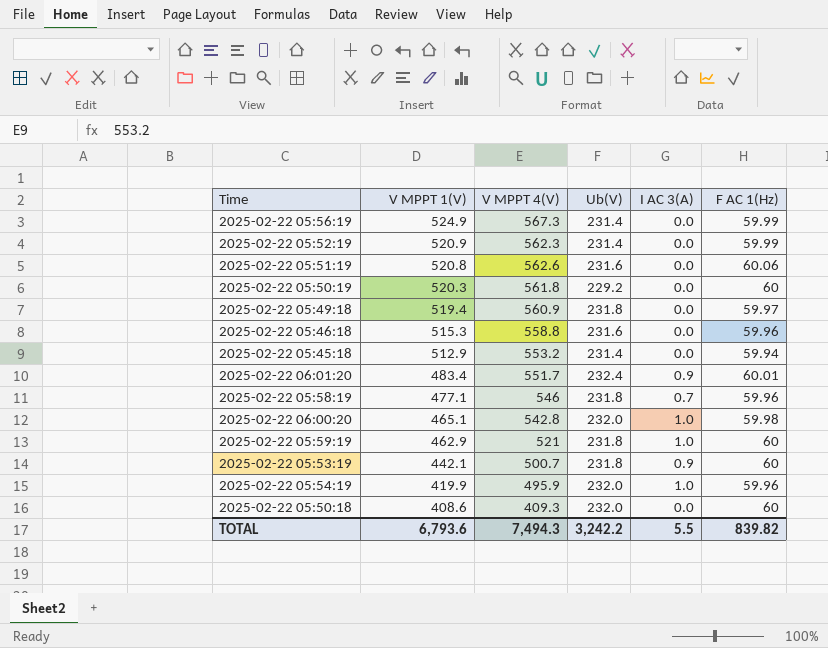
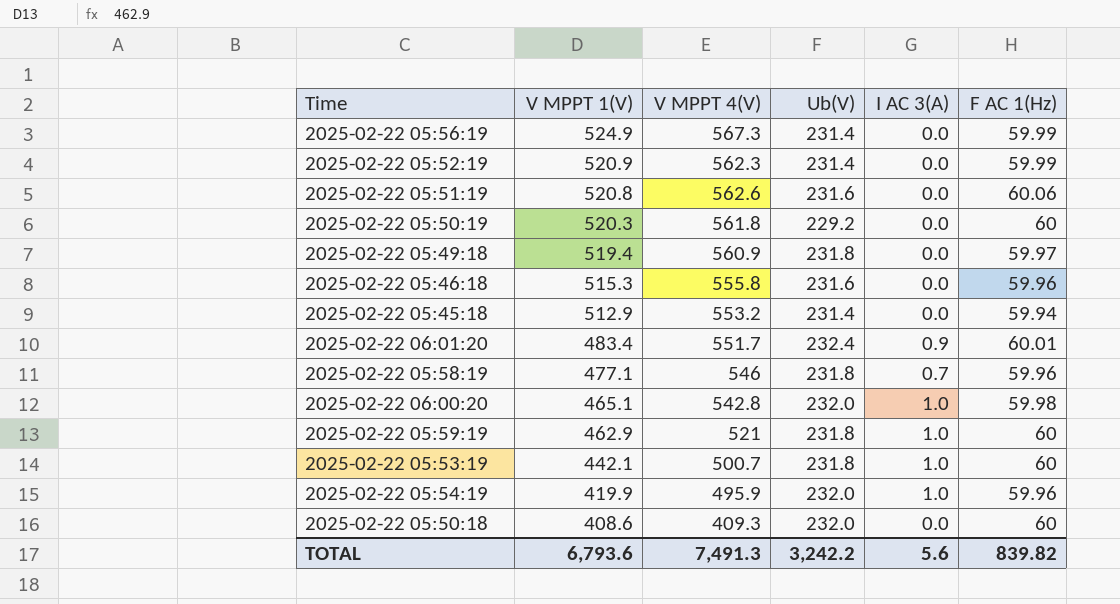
2025-02-22 05:46:18 | V MPPT 4(V): 558.8 -> 555.8
2025-02-22 05:53:19 | I AC 3(A): 0.9 -> 1.0
TOTAL | V MPPT 4(V): 7,494.3 -> 7,491.3
TOTAL | I AC 3(A): 5.5 -> 5.6

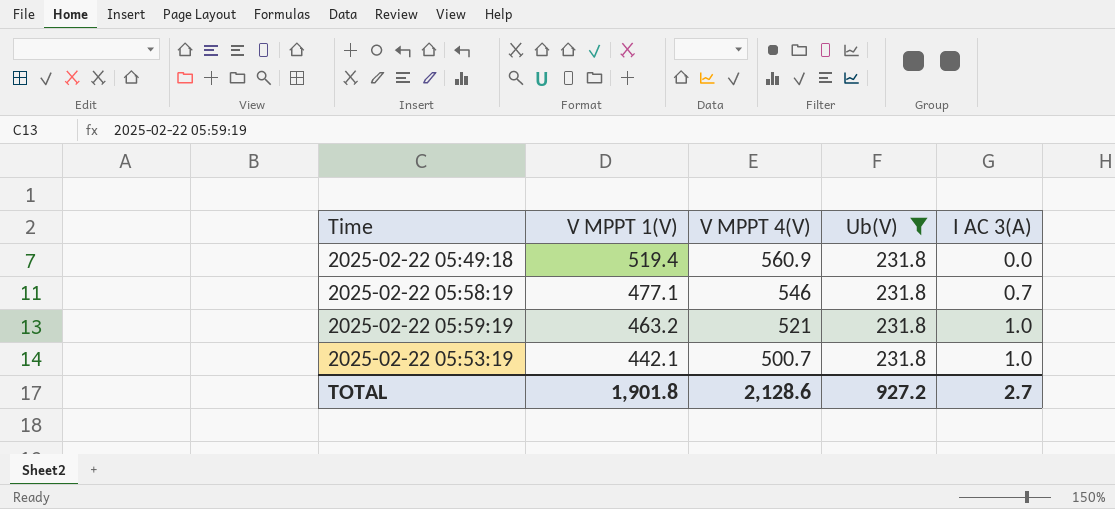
filter: none -> Ub(V) = 231.8
column F AC 1(Hz) | position: 6 -> none
2025-02-22 05:59:19 | V MPPT 1(V): 462.9 -> 463.2
TOTAL | V MPPT 1(V): 6,793.6 -> 1,901.8
TOTAL | V MPPT 4(V): 7,491.3 -> 2,128.6
TOTAL | Ub(V): 3,242.2 -> 927.2
TOTAL | I AC 3(A): 5.6 -> 2.7

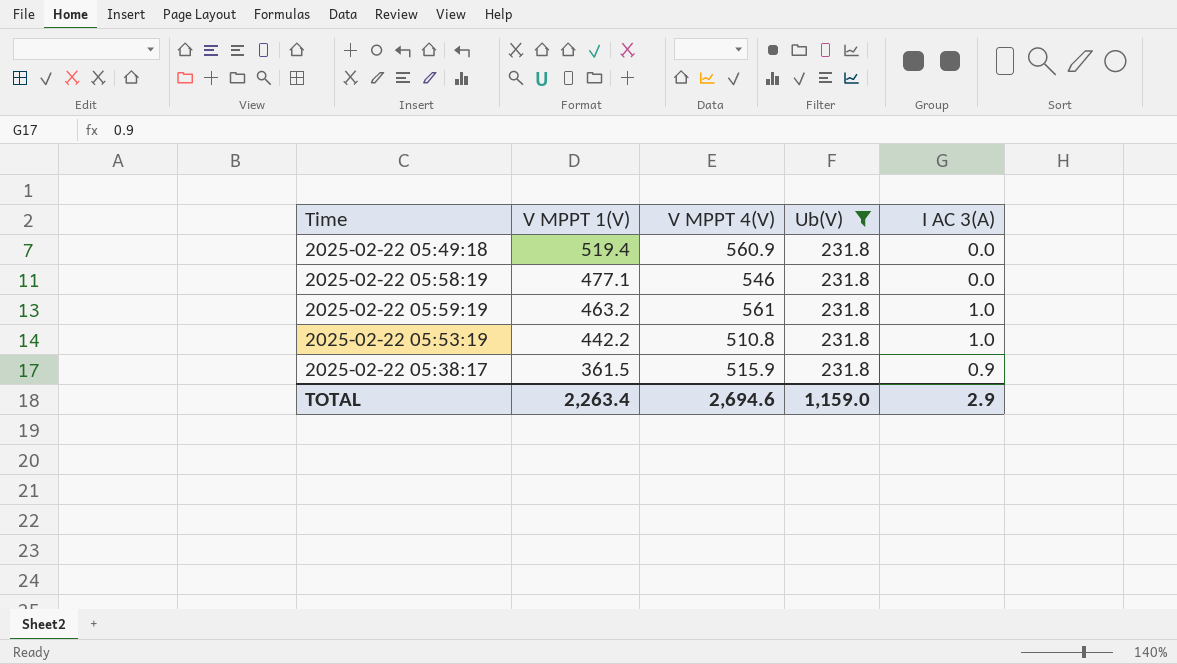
2025-02-22 05:58:19 | I AC 3(A): 0.7 -> 0.0
2025-02-22 05:59:19 | V MPPT 4(V): 521 -> 561
2025-02-22 05:53:19 | V MPPT 1(V): 442.1 -> 442.2
2025-02-22 05:53:19 | V MPPT 4(V): 500.7 -> 510.8
row 2025-02-22 05:38:17: none -> 361.5 | 515.9 | 231.8 | 0.9
TOTAL | V MPPT 1(V): 1,901.8 -> 2,263.4
TOTAL | V MPPT 4(V): 2,128.6 -> 2,694.6
TOTAL | Ub(V): 927.2 -> 1,159.0
TOTAL | I AC 3(A): 2.7 -> 2.9

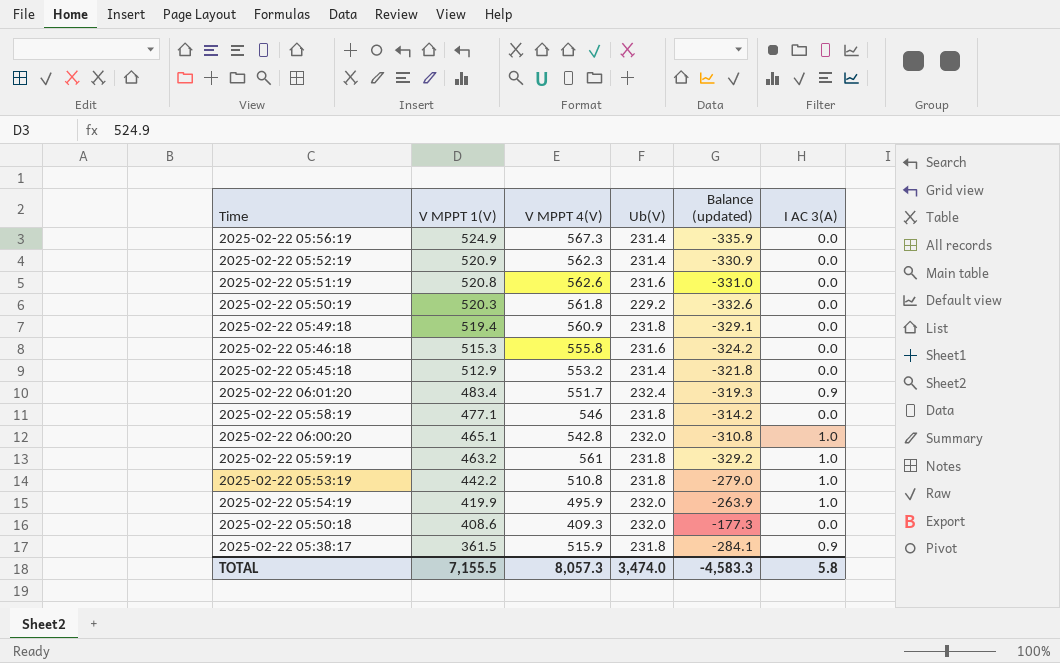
filter: Ub(V) = 231.8 -> none
column Balance (updated) | formula: none -> [Ub(V)] - [V MPPT 4(V)]
TOTAL | V MPPT 1(V): 2,263.4 -> 7,155.5
TOTAL | V MPPT 4(V): 2,694.6 -> 8,057.3
TOTAL | Ub(V): 1,159.0 -> 3,474.0
TOTAL | I AC 3(A): 2.9 -> 5.8

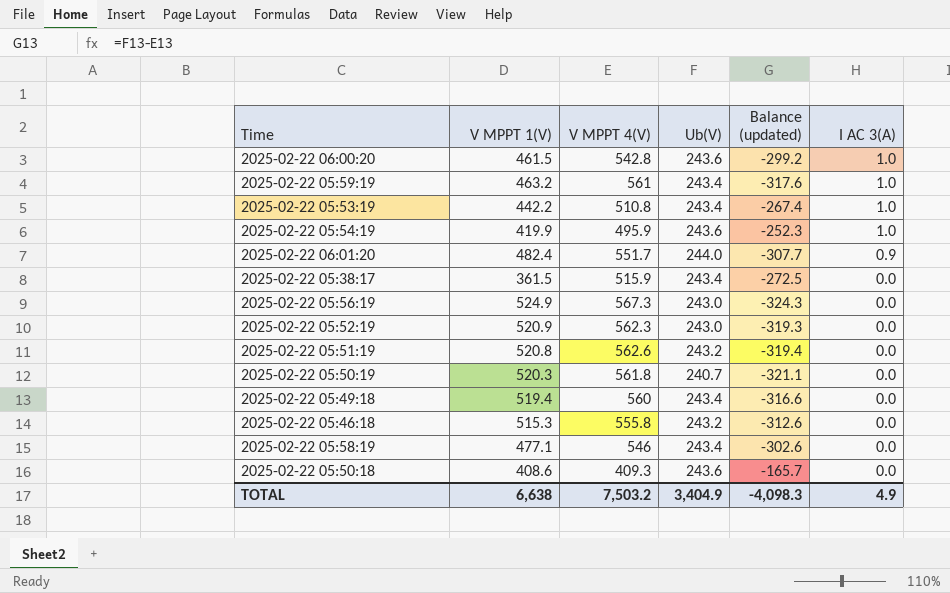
row order: V MPPT 1(V) descending -> I AC 3(A) descending
row 2025-02-22 05:45:18: 512.9 | 553.2 | 231.4 | -321.8 | 0.0 -> none
2025-02-22 06:00:20 | V MPPT 1(V): 465.1 -> 461.5
2025-02-22 06:00:20 | Ub(V): 232.0 -> 243.6
2025-02-22 06:00:20 | Balance (updated): -310.8 -> -299.2
2025-02-22 05:59:19 | Ub(V): 231.8 -> 243.4
2025-02-22 05:59:19 | Balance (updated): -329.2 -> -317.6
2025-02-22 05:53:19 | Ub(V): 231.8 -> 243.4
2025-02-22 05:53:19 | Balance (updated): -279.0 -> -267.4
2025-02-22 05:54:19 | Ub(V): 232.0 -> 243.6
2025-02-22 05:54:19 | Balance (updated): -263.9 -> -252.3
2025-02-22 06:01:20 | V MPPT 1(V): 483.4 -> 482.4
2025-02-22 06:01:20 | Ub(V): 232.4 -> 244.0
2025-02-22 06:01:20 | Balance (updated): -319.3 -> -307.7
2025-02-22 05:38:17 | Ub(V): 231.8 -> 243.4
2025-02-22 05:38:17 | Balance (updated): -284.1 -> -272.5
2025-02-22 05:38:17 | I AC 3(A): 0.9 -> 0.0
2025-02-22 05:56:19 | Ub(V): 231.4 -> 243.0
2025-02-22 05:56:19 | Balance (updated): -335.9 -> -324.3
2025-02-22 05:52:19 | Ub(V): 231.4 -> 243.0
2025-02-22 05:52:19 | Balance (updated): -330.9 -> -319.3
2025-02-22 05:51:19 | Ub(V): 231.6 -> 243.2
2025-02-22 05:51:19 | Balance (updated): -331.0 -> -319.4
2025-02-22 05:50:19 | Ub(V): 229.2 -> 240.7
2025-02-22 05:50:19 | Balance (updated): -332.6 -> -321.1
2025-02-22 05:49:18 | V MPPT 4(V): 560.9 -> 560
2025-02-22 05:49:18 | Ub(V): 231.8 -> 243.4
2025-02-22 05:49:18 | Balance (updated): -329.1 -> -316.6
2025-02-22 05:46:18 | Ub(V): 231.6 -> 243.2
2025-02-22 05:46:18 | Balance (updated): -324.2 -> -312.6
2025-02-22 05:58:19 | Ub(V): 231.8 -> 243.4
2025-02-22 05:58:19 | Balance (updated): -314.2 -> -302.6
2025-02-22 05:50:18 | Ub(V): 232.0 -> 243.6
2025-02-22 05:50:18 | Balance (updated): -177.3 -> -165.7
TOTAL | V MPPT 1(V): 7,155.5 -> 6,638
TOTAL | V MPPT 4(V): 8,057.3 -> 7,503.2
TOTAL | Ub(V): 3,474.0 -> 3,404.9
TOTAL | Balance (updated): -4,583.3 -> -4,098.3
TOTAL | I AC 3(A): 5.8 -> 4.9

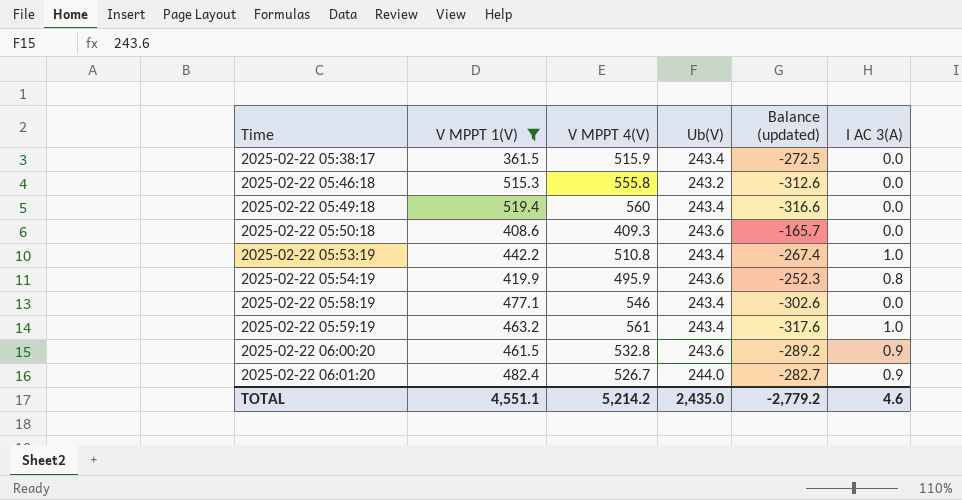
filter: none -> V MPPT 1(V) <= 519.4
row order: I AC 3(A) descending -> Time ascending
2025-02-22 05:54:19 | I AC 3(A): 1.0 -> 0.8
2025-02-22 06:00:20 | V MPPT 4(V): 542.8 -> 532.8
2025-02-22 06:00:20 | Balance (updated): -299.2 -> -289.2
2025-02-22 06:00:20 | I AC 3(A): 1.0 -> 0.9
2025-02-22 06:01:20 | V MPPT 4(V): 551.7 -> 526.7
2025-02-22 06:01:20 | Balance (updated): -307.7 -> -282.7
TOTAL | V MPPT 1(V): 6,638 -> 4,551.1
TOTAL | V MPPT 4(V): 7,503.2 -> 5,214.2
TOTAL | Ub(V): 3,404.9 -> 2,435.0
TOTAL | Balance (updated): -4,098.3 -> -2,779.2
TOTAL | I AC 3(A): 4.9 -> 4.6

